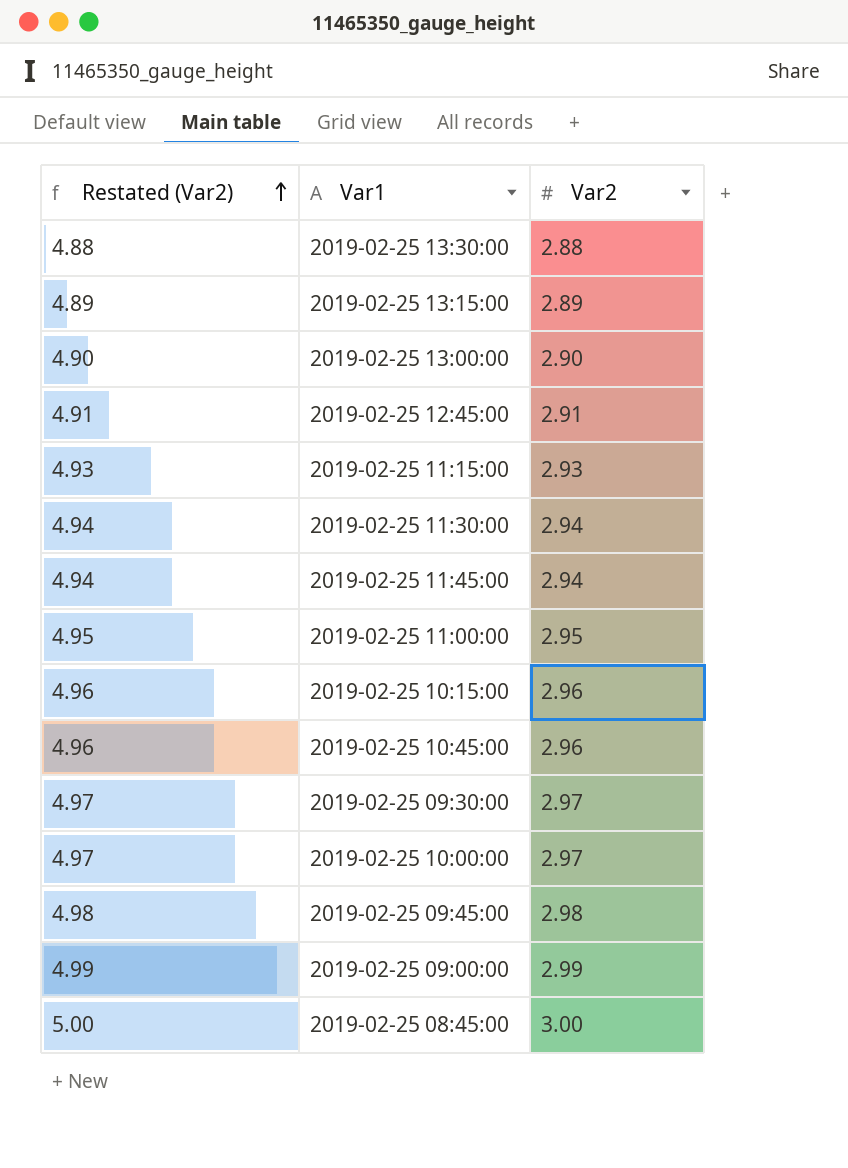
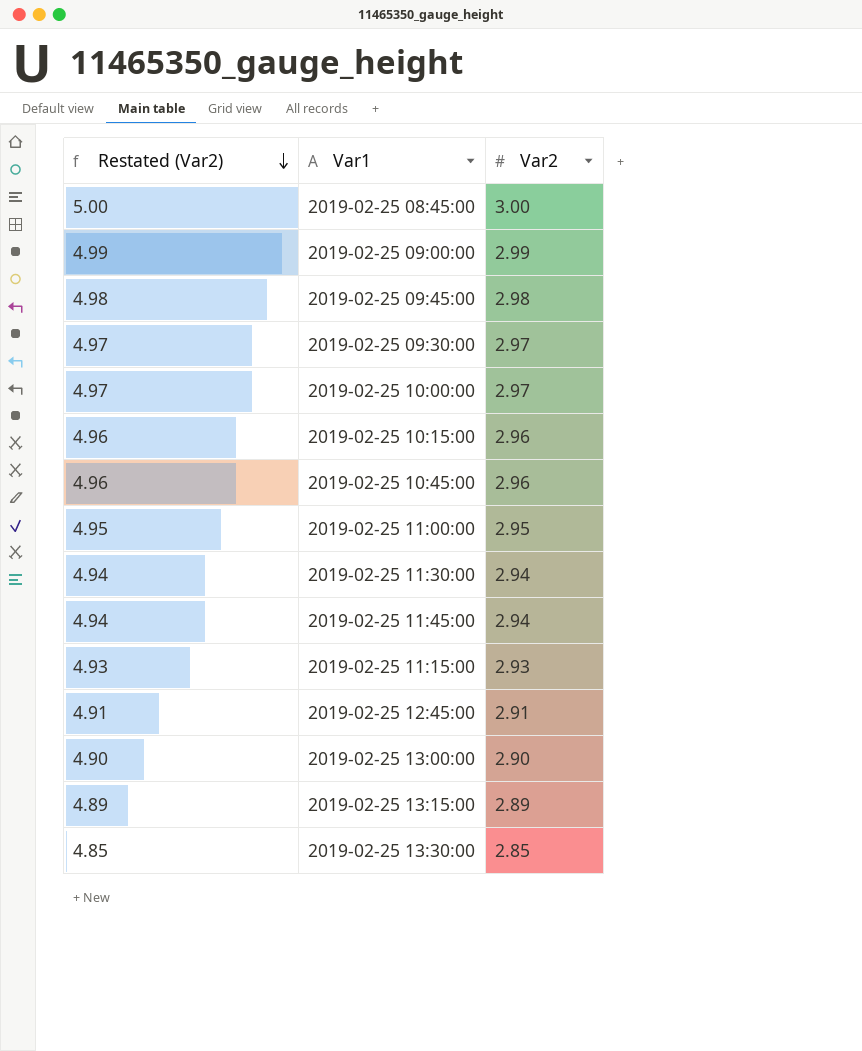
row order: Restated (Var2) ascending -> Restated (Var2) descending
2019-02-25 13:30:00 | Restated (Var2): 4.88 -> 4.85
2019-02-25 13:30:00 | Var2: 2.88 -> 2.85

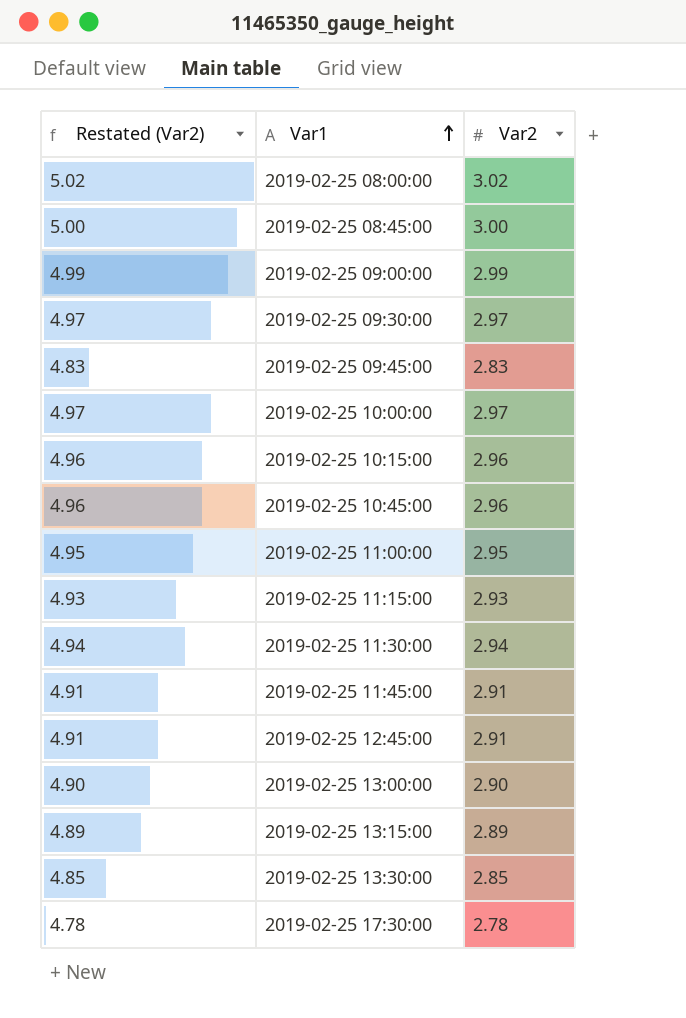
row order: Restated (Var2) descending -> Var1 ascending
row 2019-02-25 08:00:00: none -> 5.02 | 3.02
2019-02-25 09:45:00 | Restated (Var2): 4.98 -> 4.83
2019-02-25 09:45:00 | Var2: 2.98 -> 2.83
2019-02-25 11:45:00 | Restated (Var2): 4.94 -> 4.91
2019-02-25 11:45:00 | Var2: 2.94 -> 2.91
row 2019-02-25 17:30:00: none -> 4.78 | 2.78

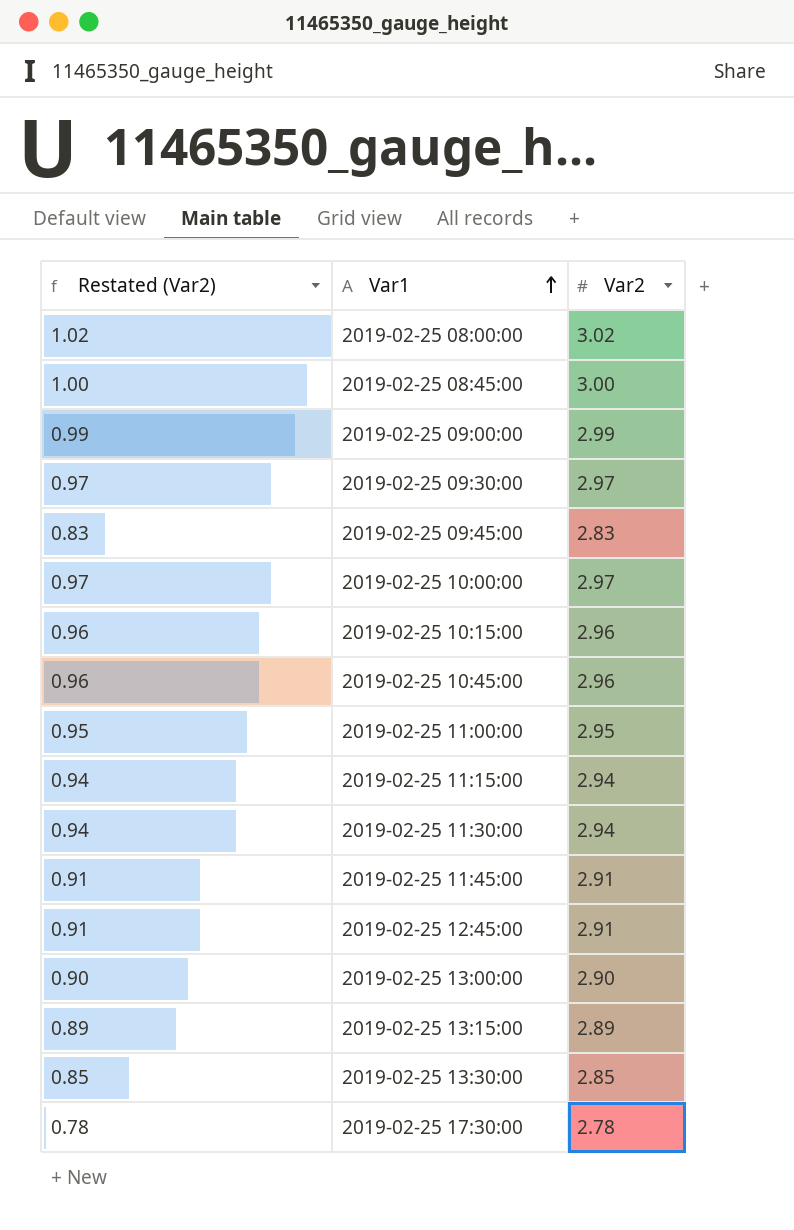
column Restated (Var2) | formula: [Var2] + 2 -> [Var2] - 2
2019-02-25 11:15:00 | Var2: 2.93 -> 2.94

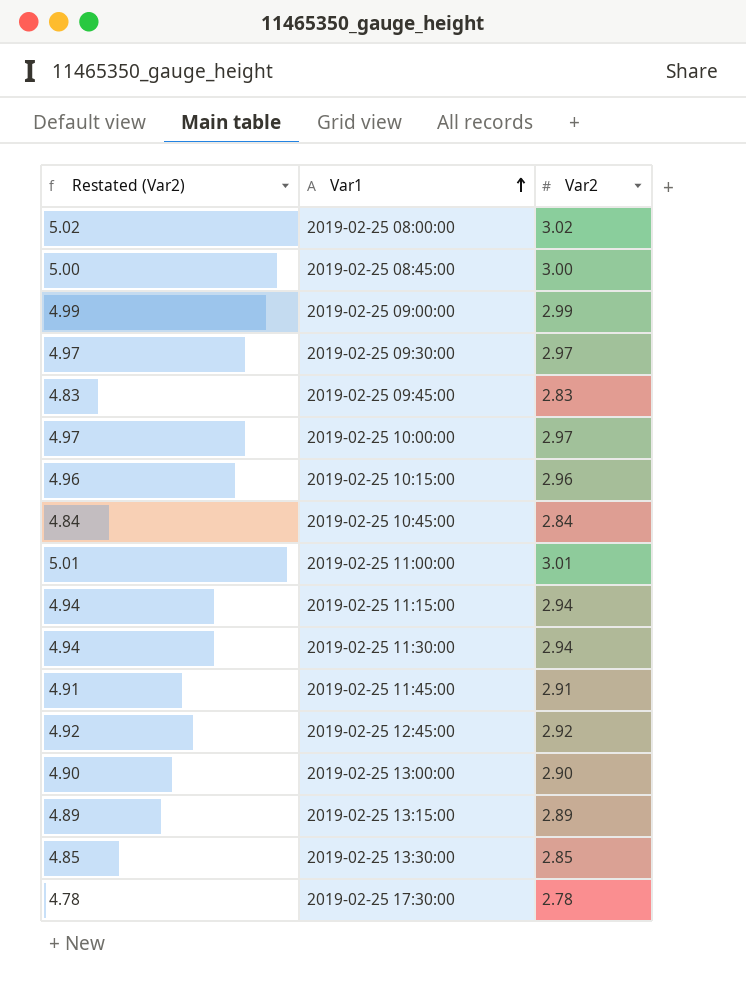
column Restated (Var2) | formula: [Var2] - 2 -> [Var2] + 2
2019-02-25 10:45:00 | Var2: 2.96 -> 2.84
2019-02-25 11:00:00 | Var2: 2.95 -> 3.01
2019-02-25 12:45:00 | Var2: 2.91 -> 2.92

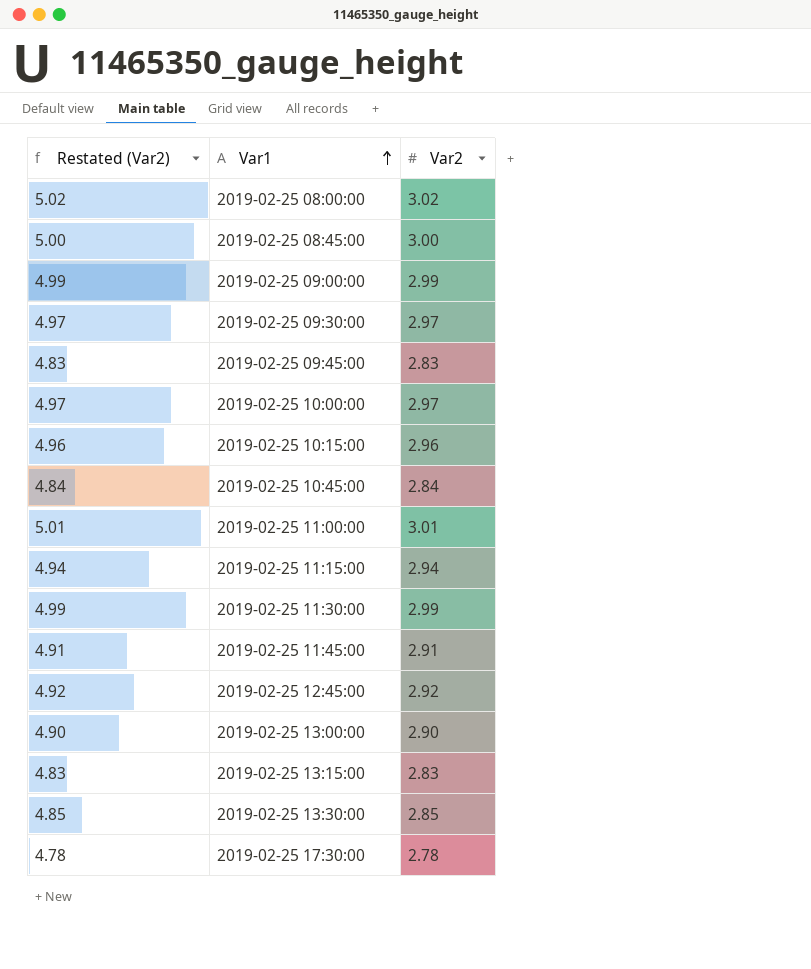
2019-02-25 11:30:00 | Restated (Var2): 4.94 -> 4.99
2019-02-25 11:30:00 | Var2: 2.94 -> 2.99
2019-02-25 13:15:00 | Restated (Var2): 4.89 -> 4.83
2019-02-25 13:15:00 | Var2: 2.89 -> 2.83

